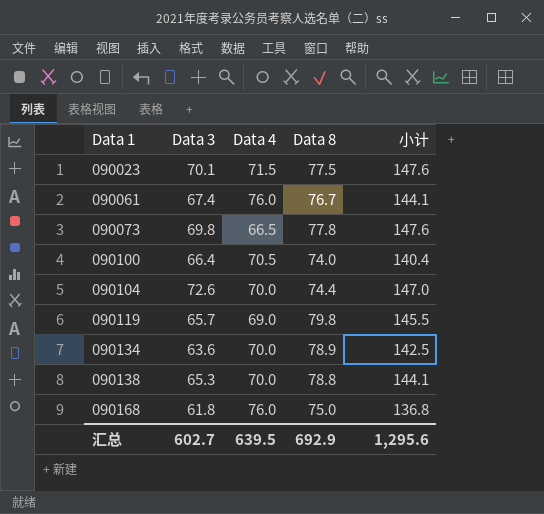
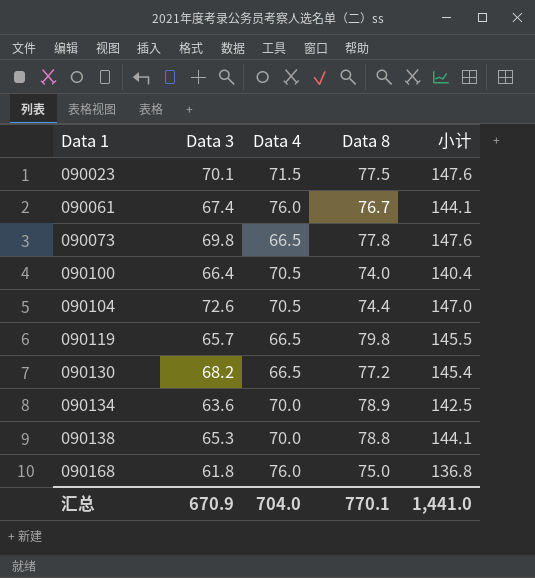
090104 | Data 4: 70.0 -> 70.5
090119 | Data 4: 69.0 -> 66.5
row 090130: none -> 68.2 | 66.5 | 77.2 | 145.4
汇总 | Data 3: 602.7 -> 670.9
汇总 | Data 4: 639.5 -> 704.0
汇总 | Data 8: 692.9 -> 770.1
汇总 | 小计: 1,295.6 -> 1,441.0

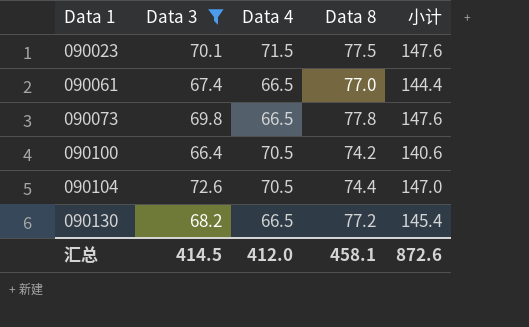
filter: none -> Data 3 >= 66.4
090061 | Data 4: 76.0 -> 66.5
090061 | Data 8: 76.7 -> 77.0
090061 | 小计: 144.1 -> 144.4
090100 | Data 8: 74.0 -> 74.2
090100 | 小计: 140.4 -> 140.6
汇总 | Data 3: 670.9 -> 414.5
汇总 | Data 4: 704.0 -> 412.0
汇总 | Data 8: 770.1 -> 458.1
汇总 | 小计: 1,441.0 -> 872.6

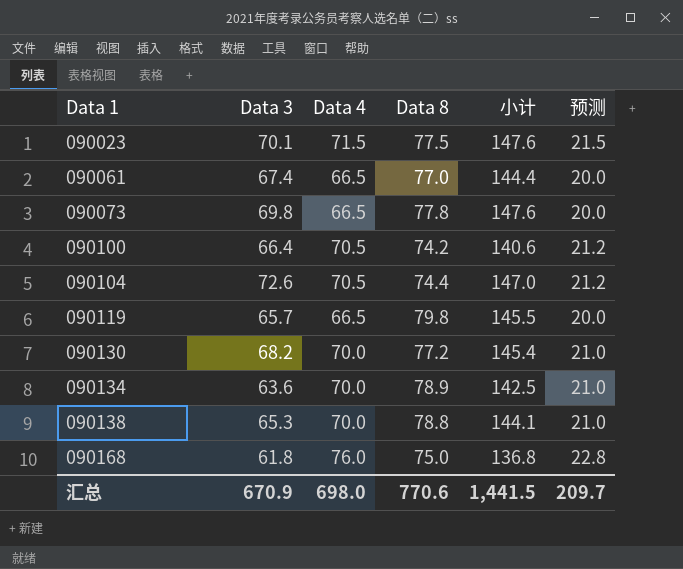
filter: Data 3 >= 66.4 -> none
column 预测 | formula: none -> [Data 4] * 0.3
090130 | Data 4: 66.5 -> 70.0
汇总 | Data 3: 414.5 -> 670.9
汇总 | Data 4: 412.0 -> 698.0
汇总 | Data 8: 458.1 -> 770.6
汇总 | 小计: 872.6 -> 1,441.5

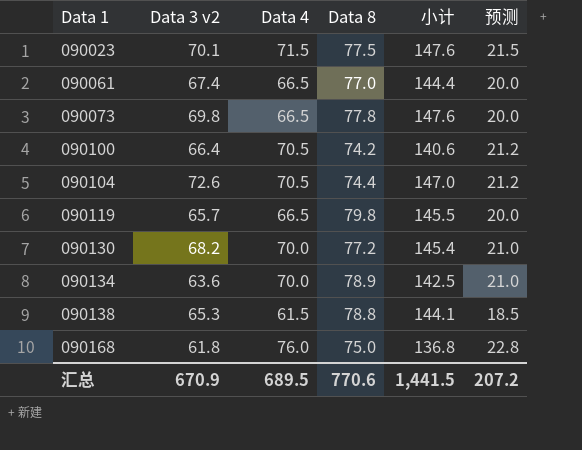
column name: Data 3 -> Data 3 v2
090138 | Data 4: 70.0 -> 61.5
090138 | 预测: 21.0 -> 18.5
汇总 | Data 4: 698.0 -> 689.5
汇总 | 预测: 209.7 -> 207.2

